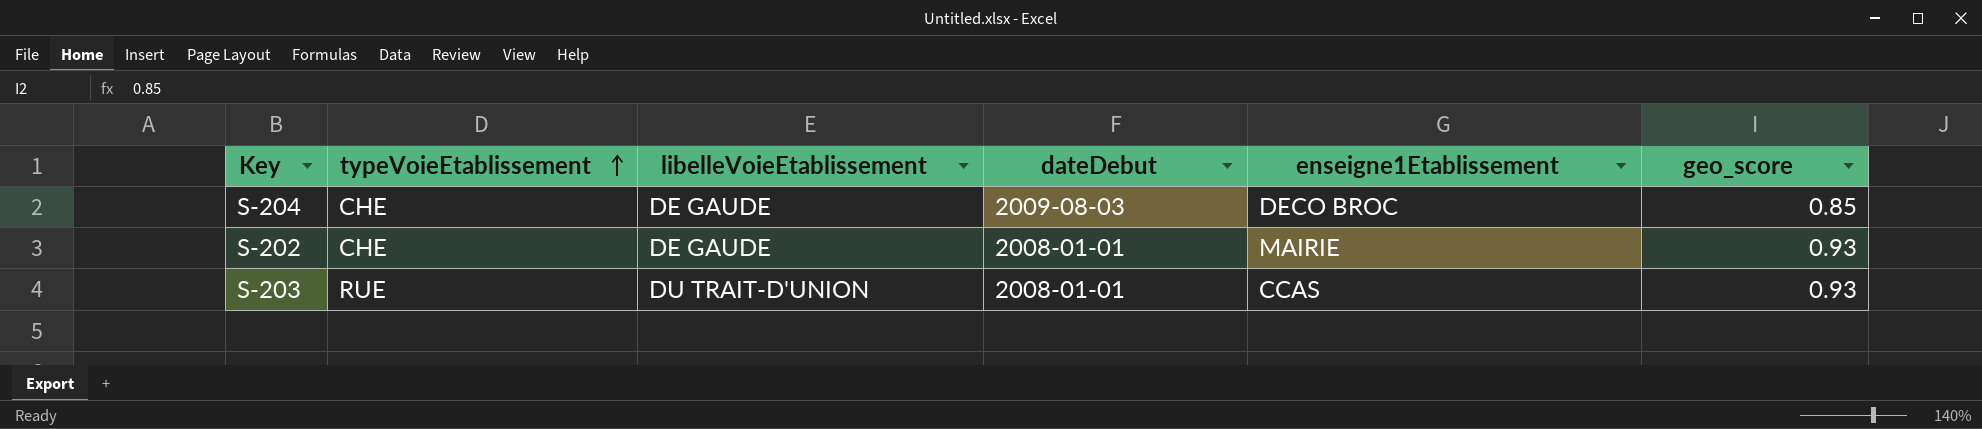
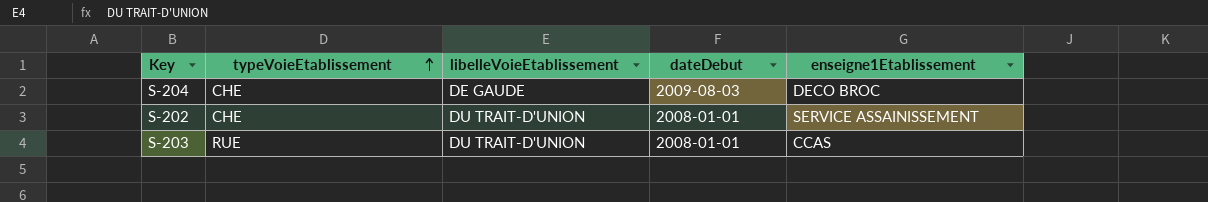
column geo_score | position: 6 -> none
S-202 | libelleVoieEtablissement: DE GAUDE -> DU TRAIT-D'UNION
S-202 | enseigne1Etablissement: MAIRIE -> SERVICE ASSAINISSEMENT

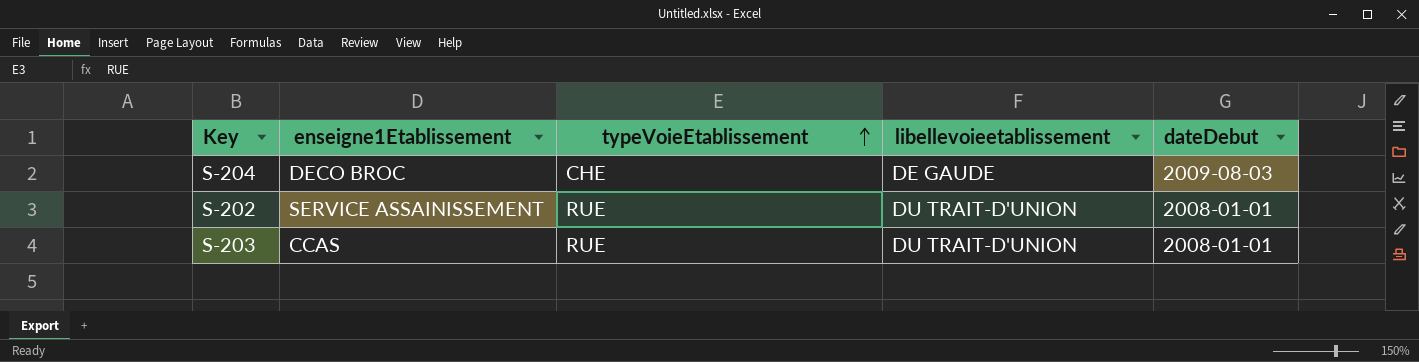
column enseigne1Etablissement | position: 5 -> 2
column name: libelleVoieEtablissement -> libellevoieetablissement
S-202 | typeVoieEtablissement: CHE -> RUE

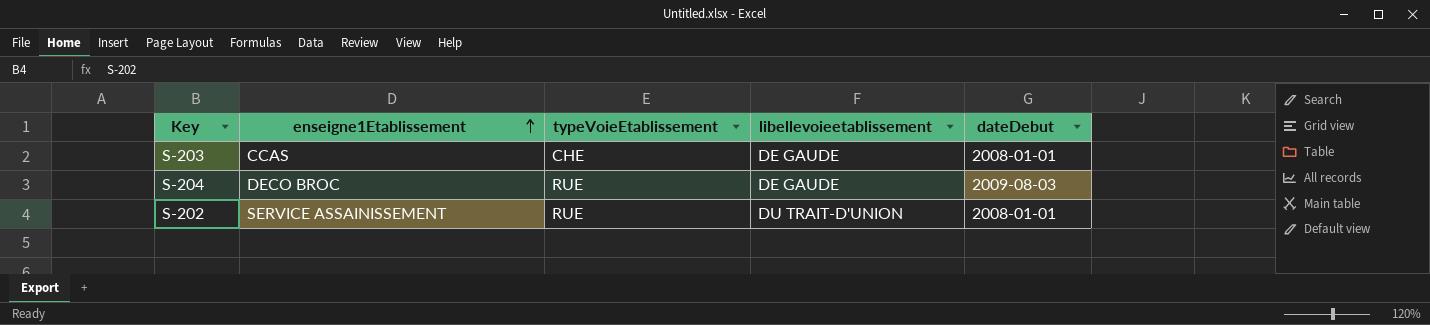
row order: typeVoieEtablissement ascending -> enseigne1Etablissement ascending
S-203 | typeVoieEtablissement: RUE -> CHE
S-203 | libellevoieetablissement: DU TRAIT-D'UNION -> DE GAUDE
S-204 | typeVoieEtablissement: CHE -> RUE

